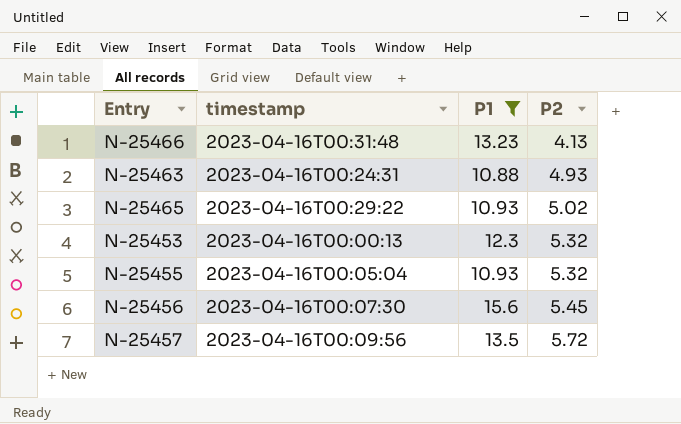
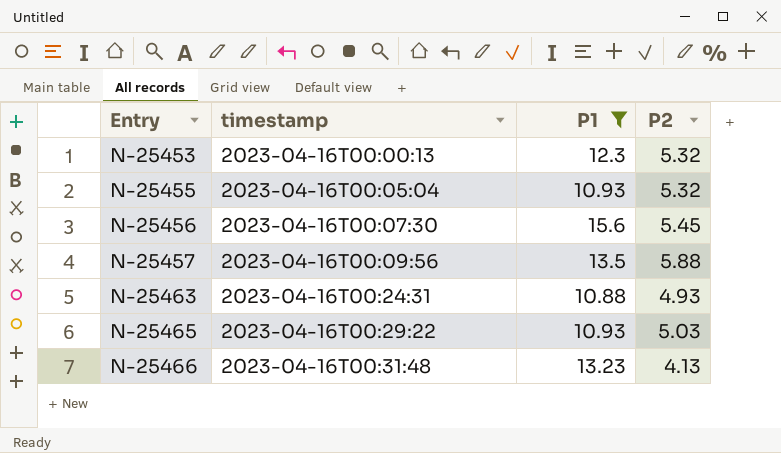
row order: P2 ascending -> Entry ascending
N-25457 | P2: 5.72 -> 5.88
N-25465 | P2: 5.02 -> 5.03

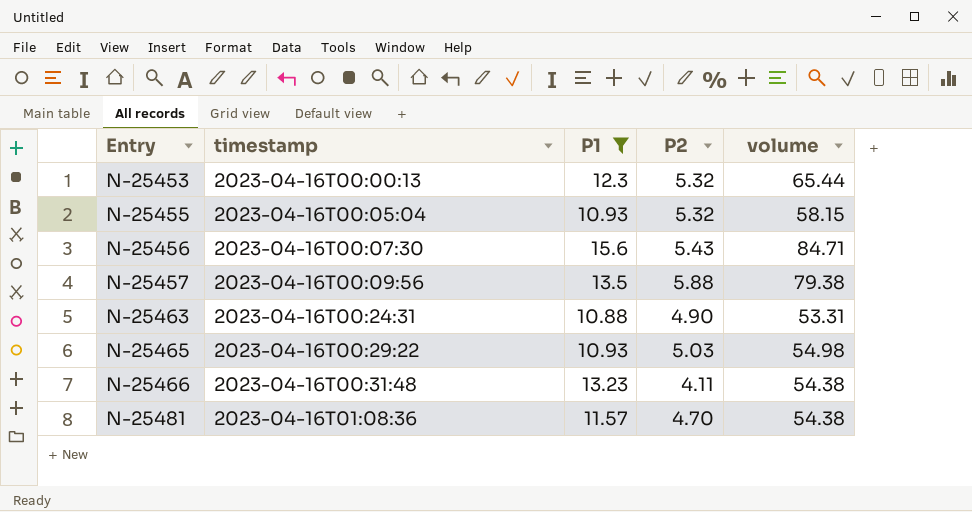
column volume | formula: none -> [P1] * [P2]
N-25456 | P2: 5.45 -> 5.43
N-25463 | P2: 4.93 -> 4.90
N-25466 | P2: 4.13 -> 4.11
row N-25481: none -> 2023-04-16T01:08:36 | 11.57 | 4.70 | 54.38

